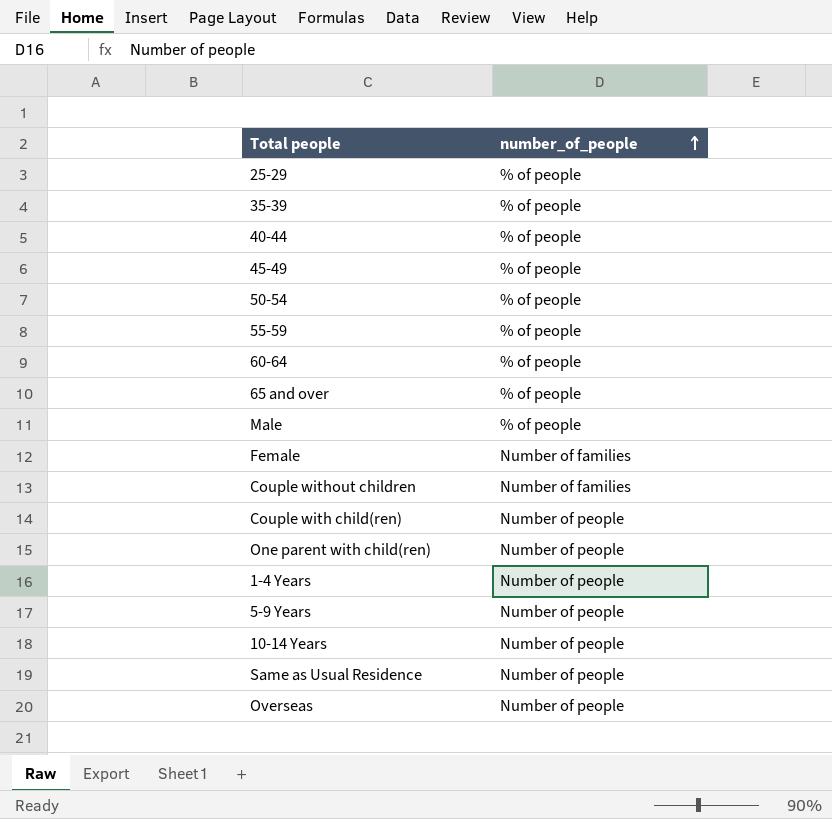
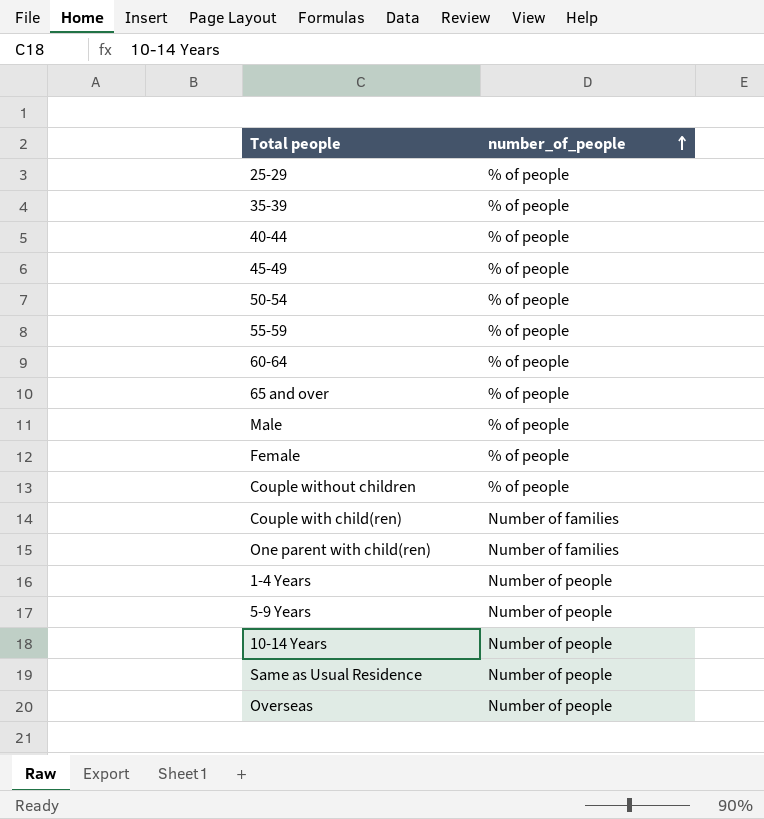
Female | number_of_people: Number of families -> % of people
Couple without children | number_of_people: Number of families -> % of people
Couple with child(ren) | number_of_people: Number of people -> Number of families
One parent with child(ren) | number_of_people: Number of people -> Number of families

